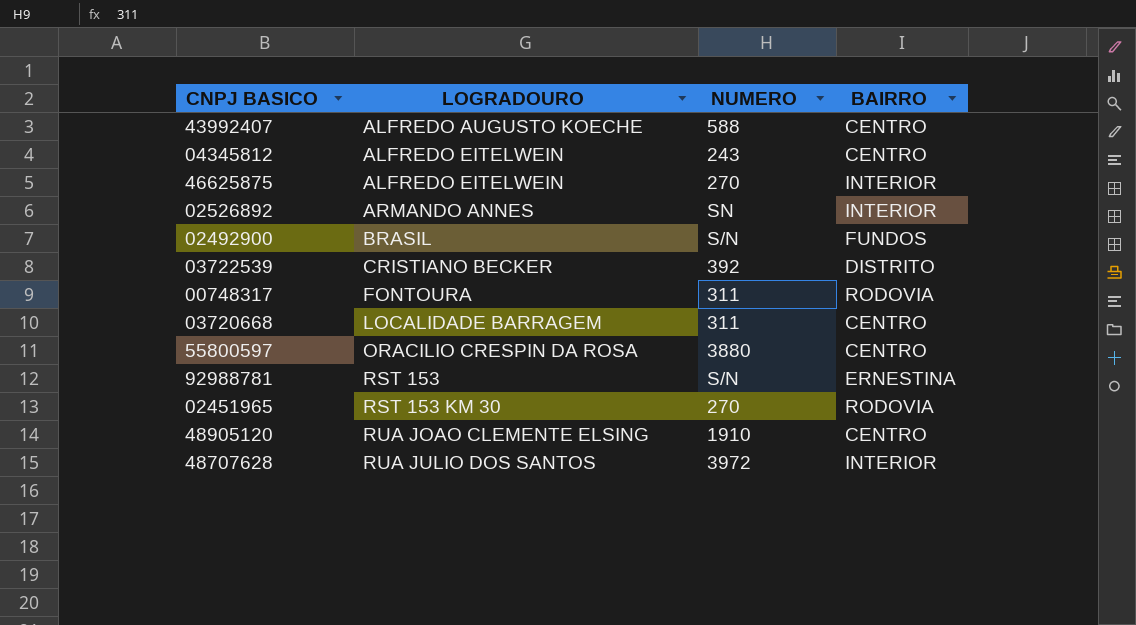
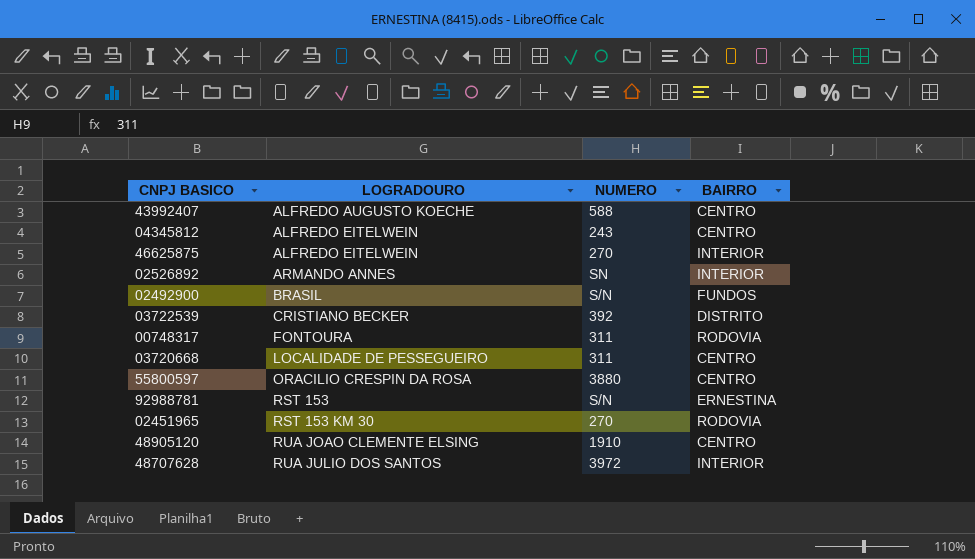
03720668 | LOGRADOURO: LOCALIDADE BARRAGEM -> LOCALIDADE DE PESSEGUEIRO

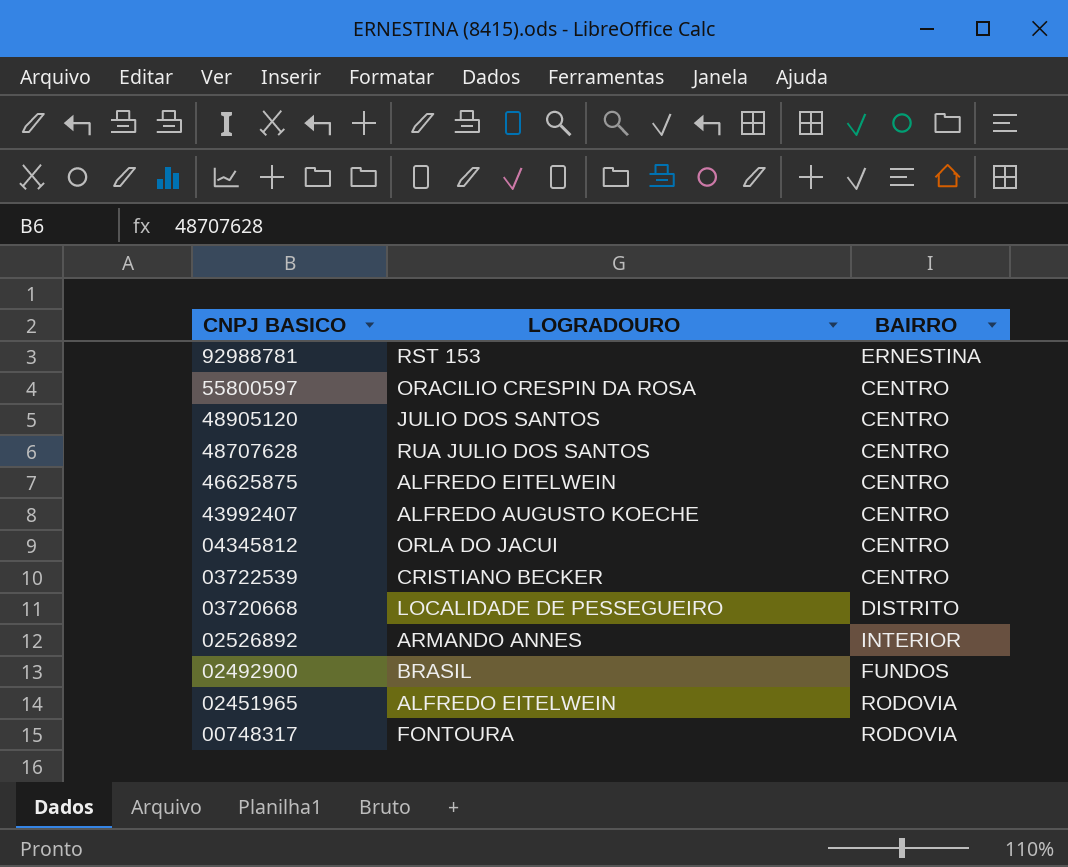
row order: LOGRADOURO ascending -> CNPJ BASICO descending
column NUMERO | position: 3 -> none
48905120 | LOGRADOURO: RUA JOAO CLEMENTE ELSING -> JULIO DOS SANTOS
48707628 | BAIRRO: INTERIOR -> CENTRO
46625875 | BAIRRO: INTERIOR -> CENTRO
04345812 | LOGRADOURO: ALFREDO EITELWEIN -> ORLA DO JACUI
03722539 | BAIRRO: DISTRITO -> CENTRO
03720668 | BAIRRO: CENTRO -> DISTRITO
02451965 | LOGRADOURO: RST 153 KM 30 -> ALFREDO EITELWEIN

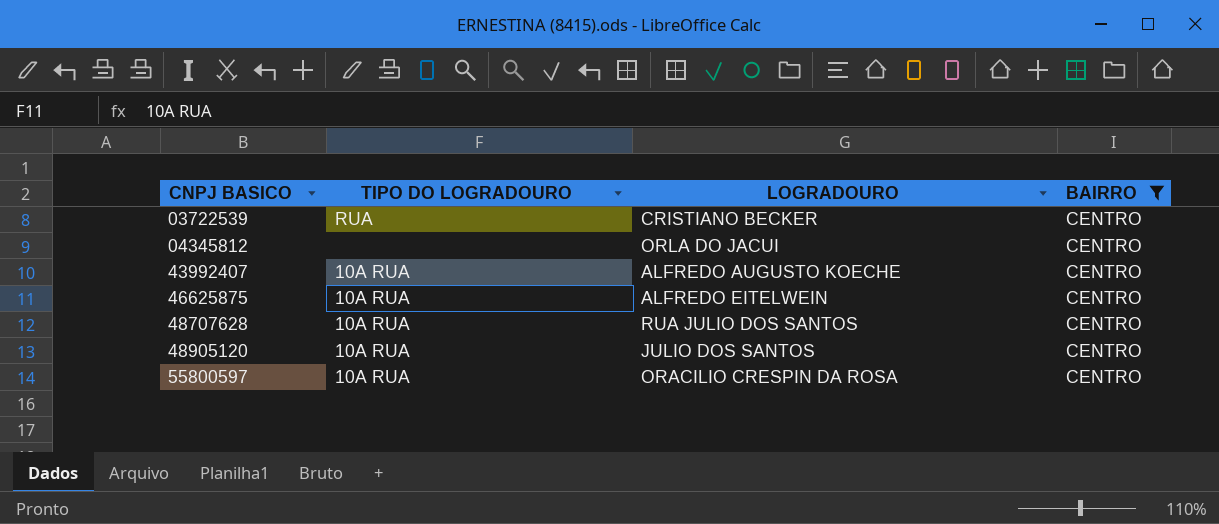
filter: none -> BAIRRO = CENTRO
row order: CNPJ BASICO descending -> CNPJ BASICO ascending
column TIPO DO LOGRADOURO | position: none -> 2

